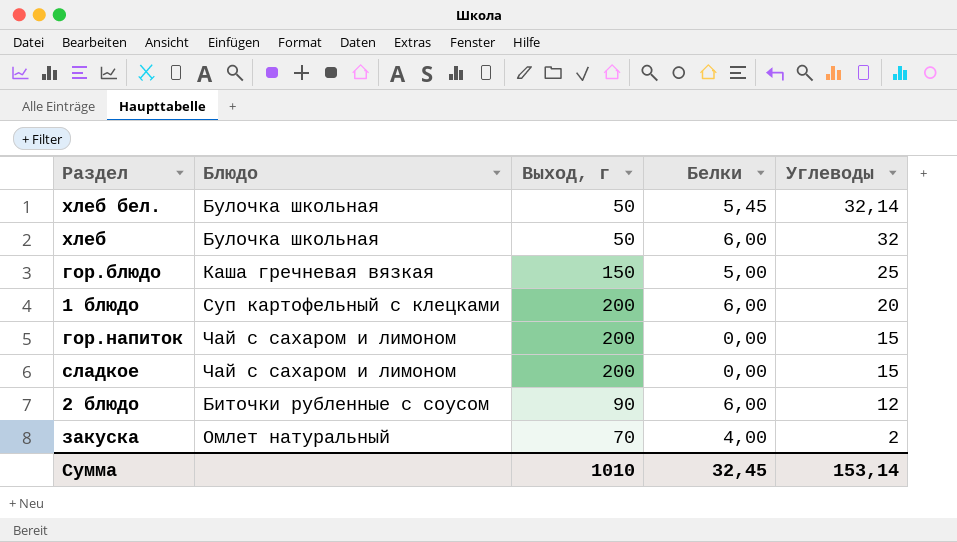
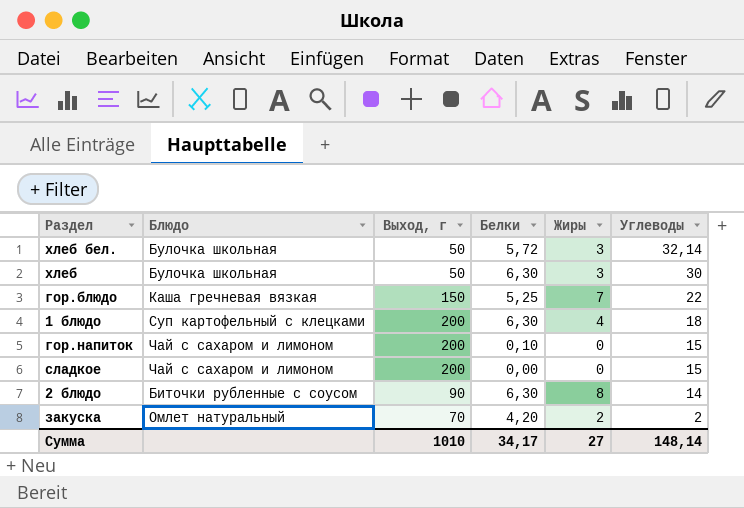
column Жиры | position: none -> 5
хлеб бел. | Белки: 5,45 -> 5,72
хлеб | Белки: 6,00 -> 6,30
хлеб | Углеводы: 32 -> 30
гор.блюдо | Белки: 5,00 -> 5,25
гор.блюдо | Углеводы: 25 -> 22
1 блюдо | Белки: 6,00 -> 6,30
1 блюдо | Углеводы: 20 -> 18
гор.напиток | Белки: 0,00 -> 0,10
2 блюдо | Белки: 6,00 -> 6,30
2 блюдо | Углеводы: 12 -> 14
закуска | Белки: 4,00 -> 4,20
Сумма | Белки: 32,45 -> 34,17
Сумма | Углеводы: 153,14 -> 148,14

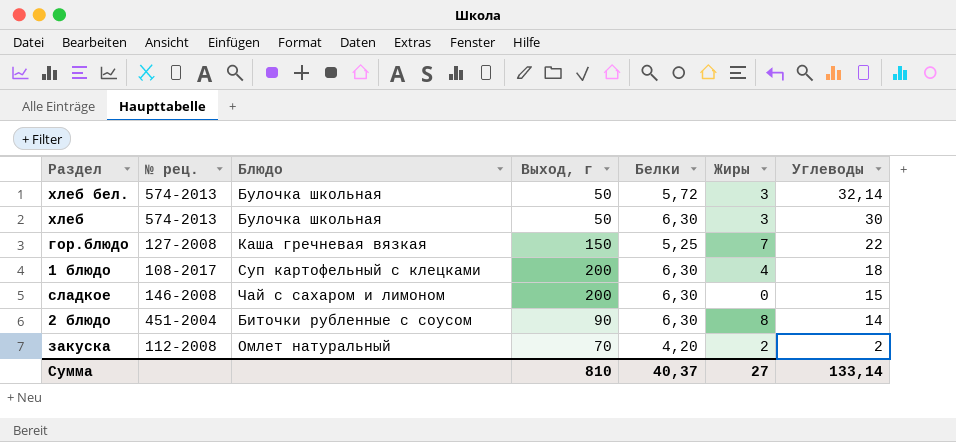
column № рец. | position: none -> 2
row гор.напиток: Чай с сахаром и лимоном | 200 | 0,10 | 0 | 15 -> none
сладкое | Белки: 0,00 -> 6,30
Сумма | Выход, г: 1010 -> 810
Сумма | Белки: 34,17 -> 40,37
Сумма | Углеводы: 148,14 -> 133,14

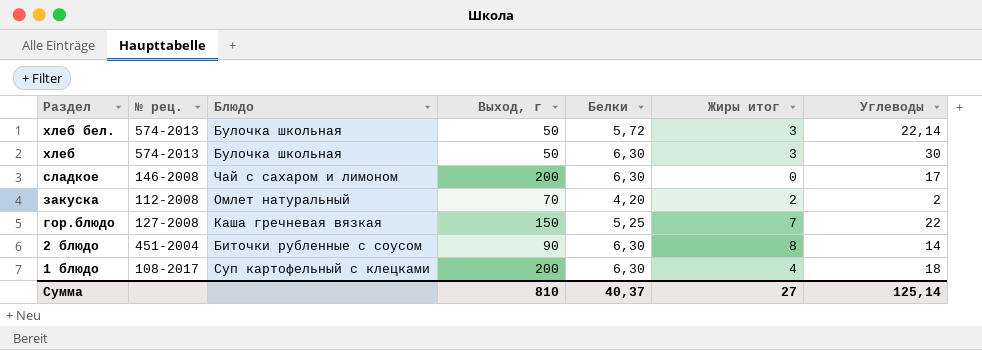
row order: Углеводы descending -> Раздел descending
column name: Жиры -> Жиры итог
хлеб бел. | Углеводы: 32,14 -> 22,14
сладкое | Углеводы: 15 -> 17
Сумма | Углеводы: 133,14 -> 125,14

